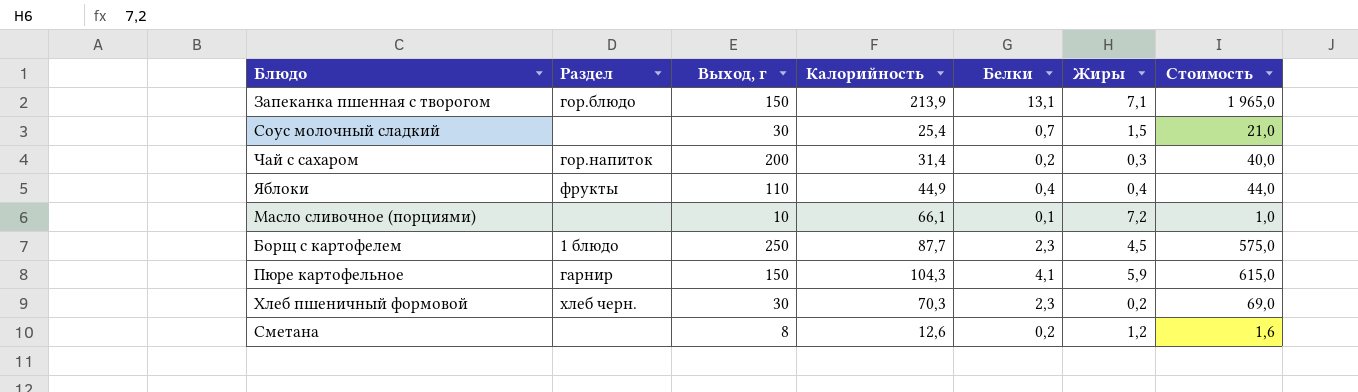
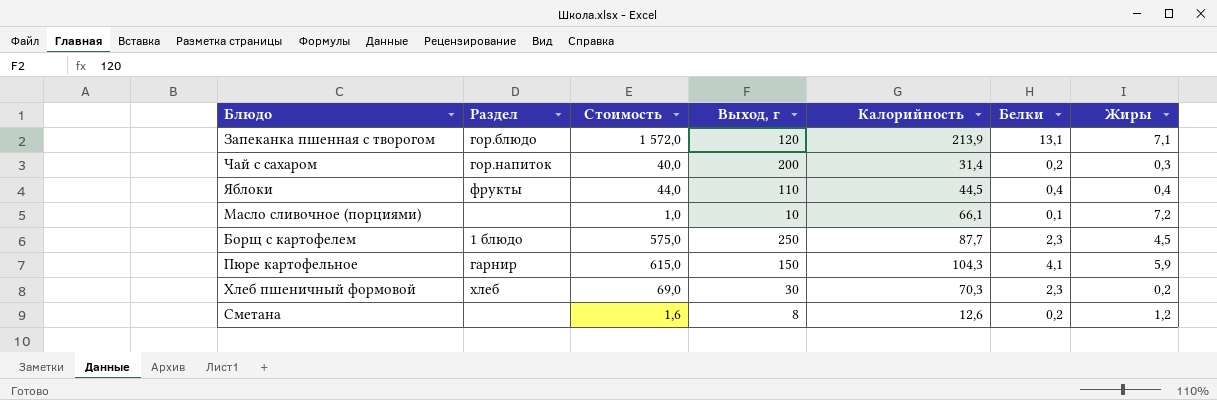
column Стоимость | position: 7 -> 3
row Соус молочный сладкий: none | 30 | 25,4 | 0,7 | 1,5 | 21,0 -> none
Запеканка пшенная с творогом | Стоимость: 1 965,0 -> 1 572,0
Запеканка пшенная с творогом | Выход, г: 150 -> 120
Яблоки | Калорийность: 44,9 -> 44,5
Хлеб пшеничный формовой | Раздел: хлеб черн. -> хлеб

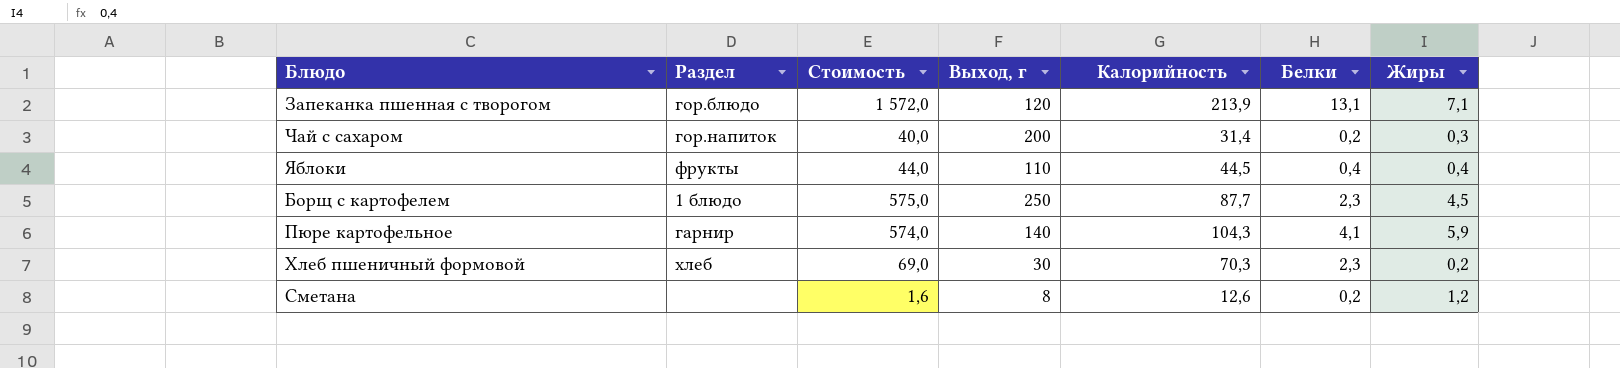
row Масло сливочное (порциями): none | 1,0 | 10 | 66,1 | 0,1 | 7,2 -> none
Пюре картофельное | Стоимость: 615,0 -> 574,0
Пюре картофельное | Выход, г: 150 -> 140

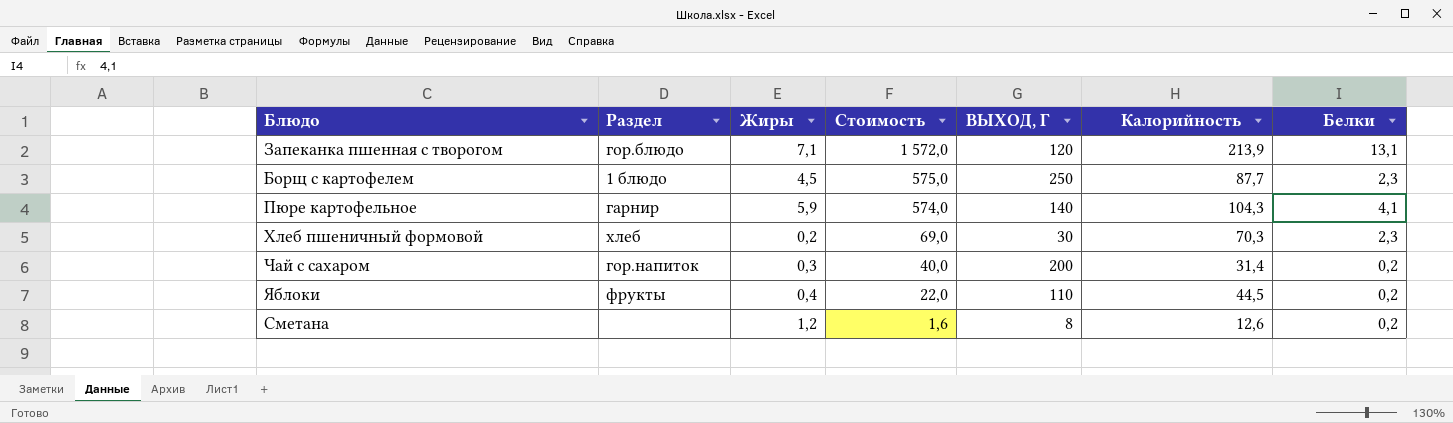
row order: none -> Стоимость descending
column Жиры | position: 7 -> 3
column name: Выход, г -> ВЫХОД, Г
Яблоки | Стоимость: 44,0 -> 22,0
Яблоки | Белки: 0,4 -> 0,2

